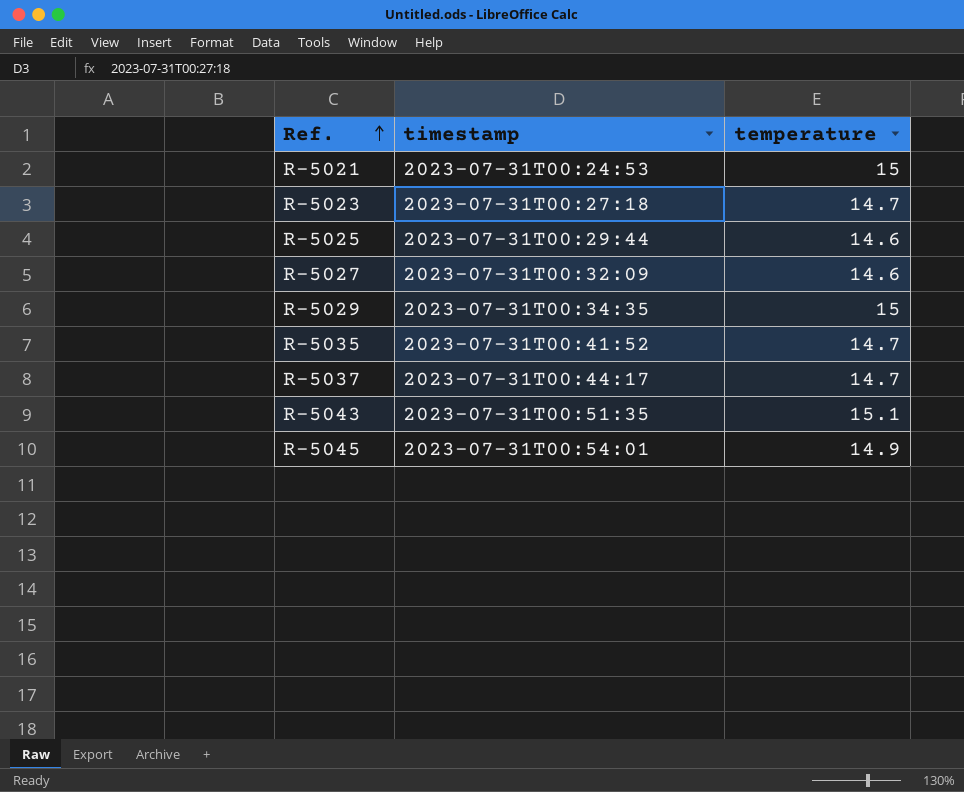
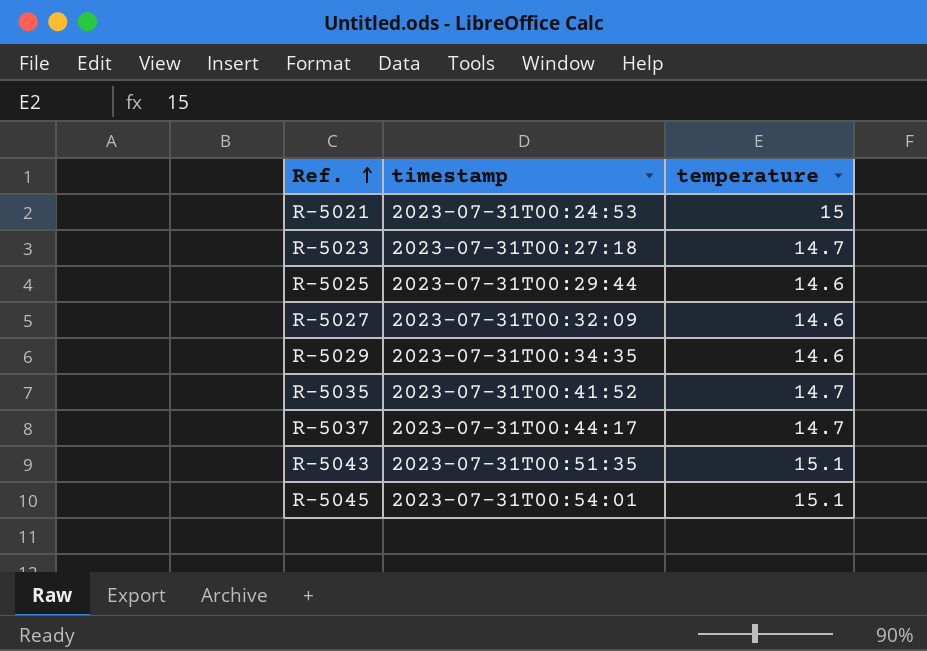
R-5029 | temperature: 15 -> 14.6
R-5045 | temperature: 14.9 -> 15.1

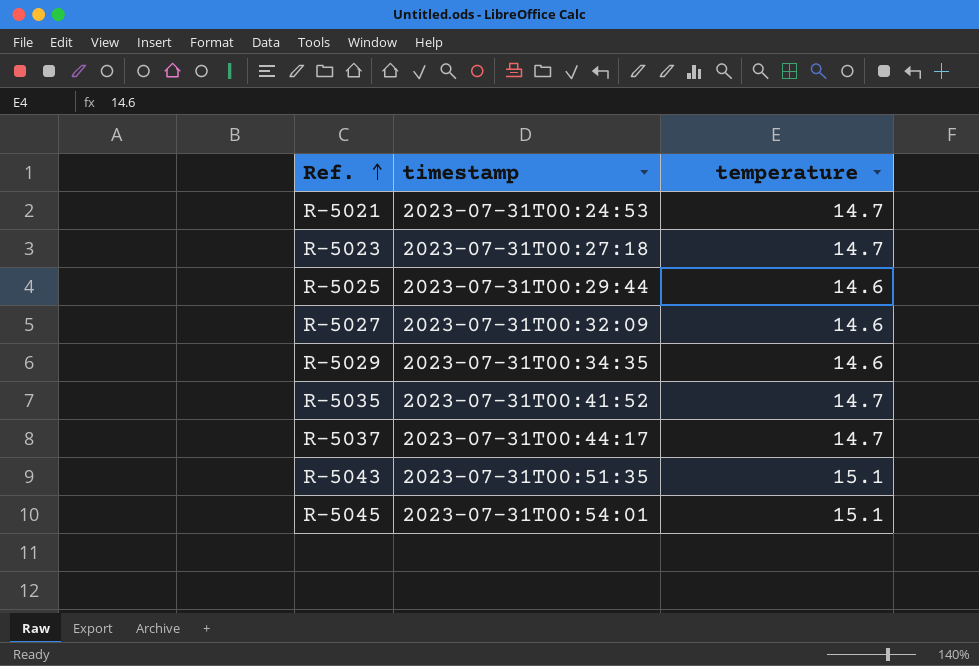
R-5021 | temperature: 15 -> 14.7

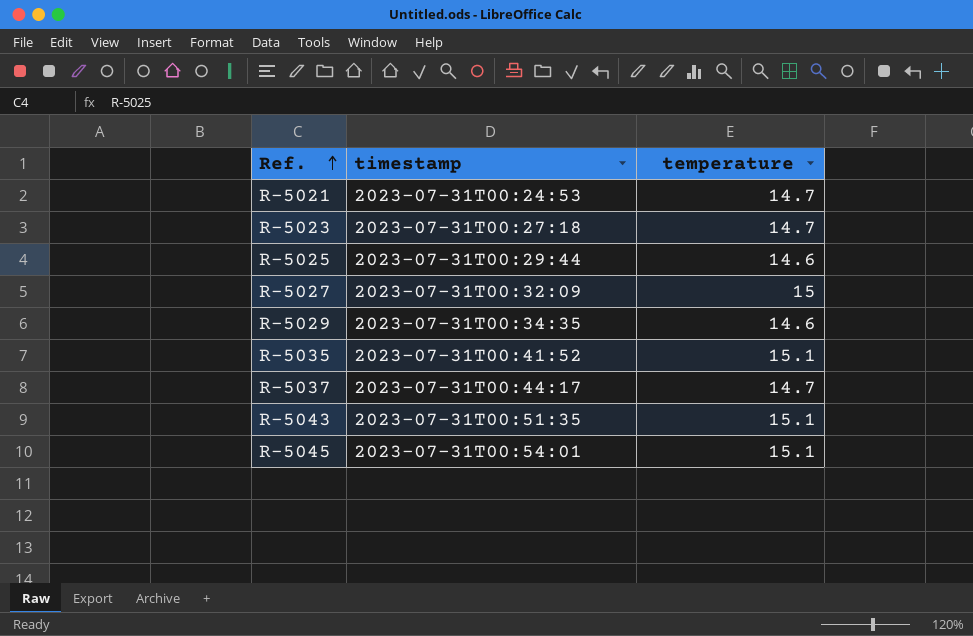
R-5027 | temperature: 14.6 -> 15
R-5035 | temperature: 14.7 -> 15.1

